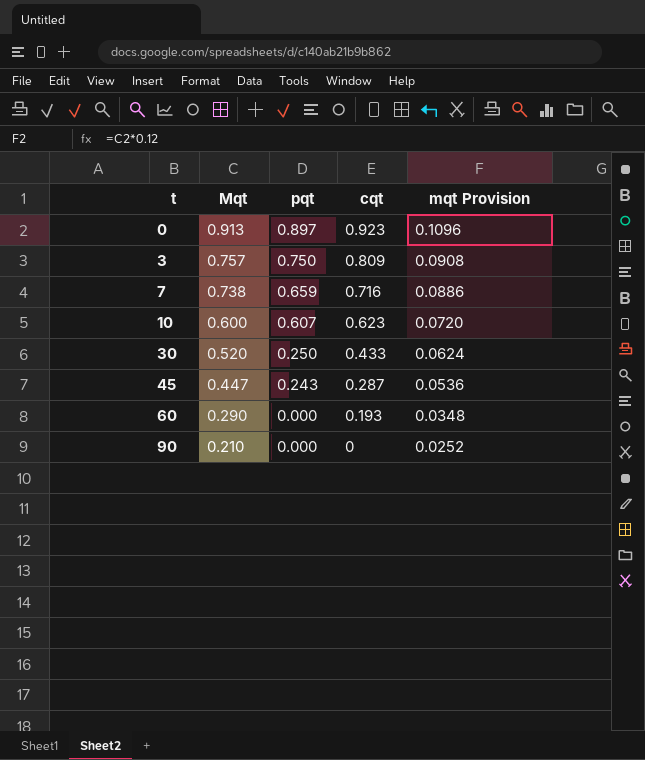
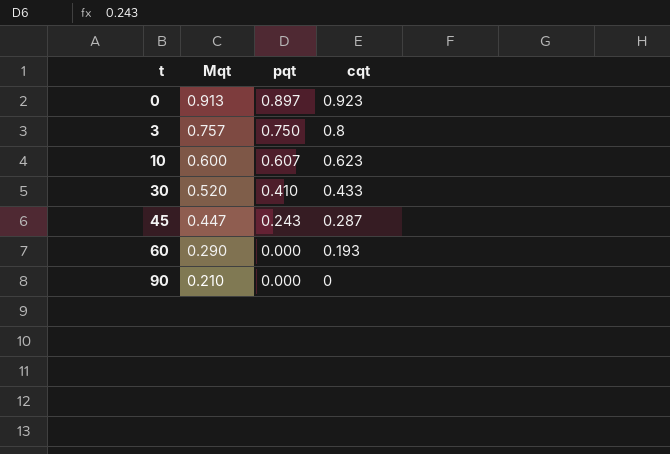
column mqt Provision | formula: [Mqt] * 0.12 -> none
row 7: 0.738 | 0.659 | 0.716 | 0.0886 -> none
3 | cqt: 0.809 -> 0.8
30 | pqt: 0.250 -> 0.410

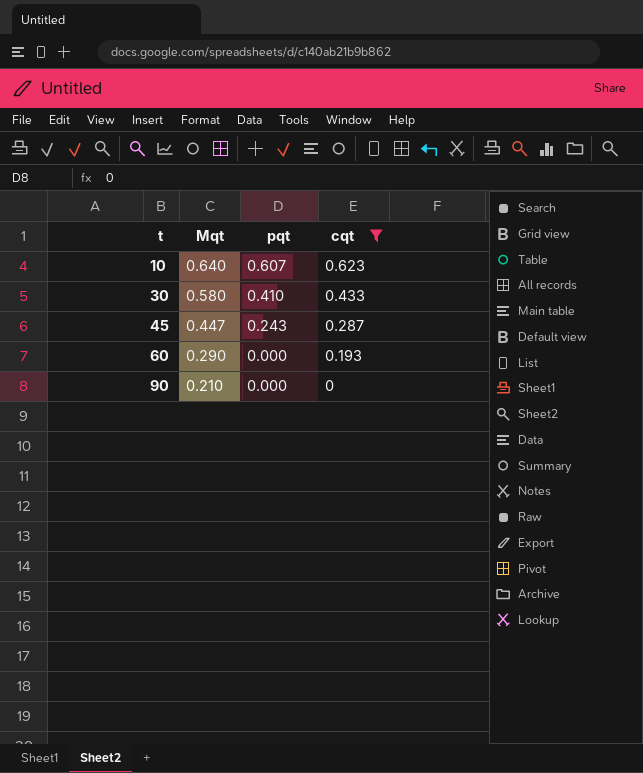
filter: none -> cqt <= 0.623
10 | Mqt: 0.600 -> 0.640
30 | Mqt: 0.520 -> 0.580

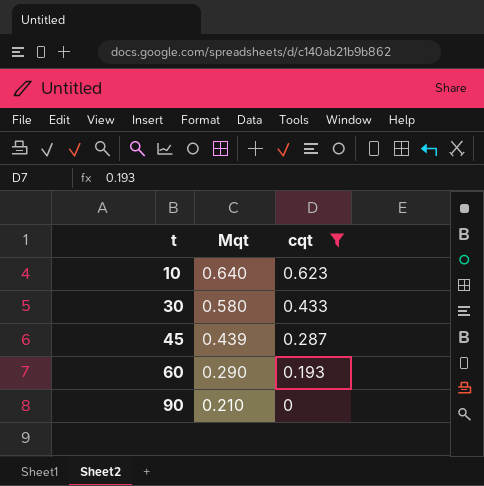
column pqt | position: 3 -> none
45 | Mqt: 0.447 -> 0.439

